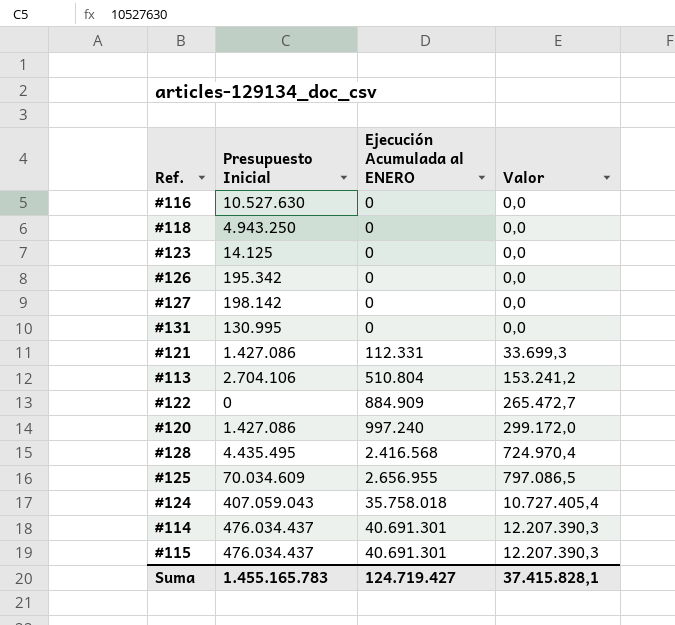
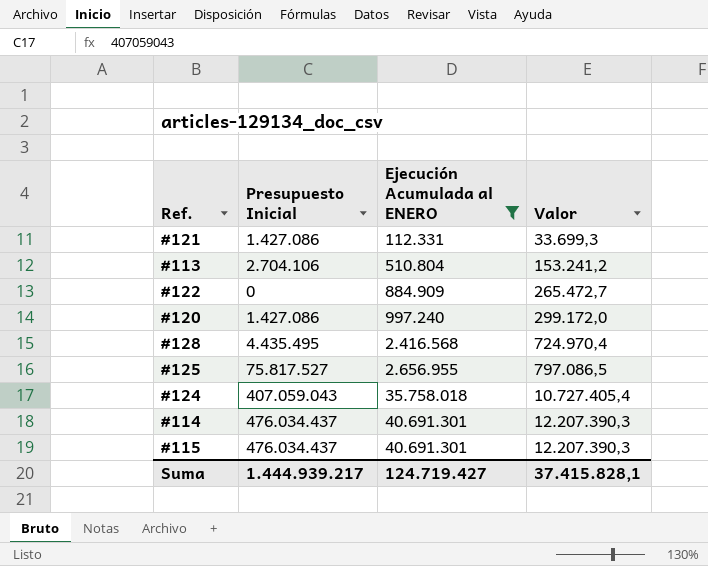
filter: none -> Ejecución Acumulada al ENERO != 0
#125 | Presupuesto Inicial: 70.034.609 -> 75.817.527
Suma | Presupuesto Inicial: 1.455.165.783 -> 1.444.939.217

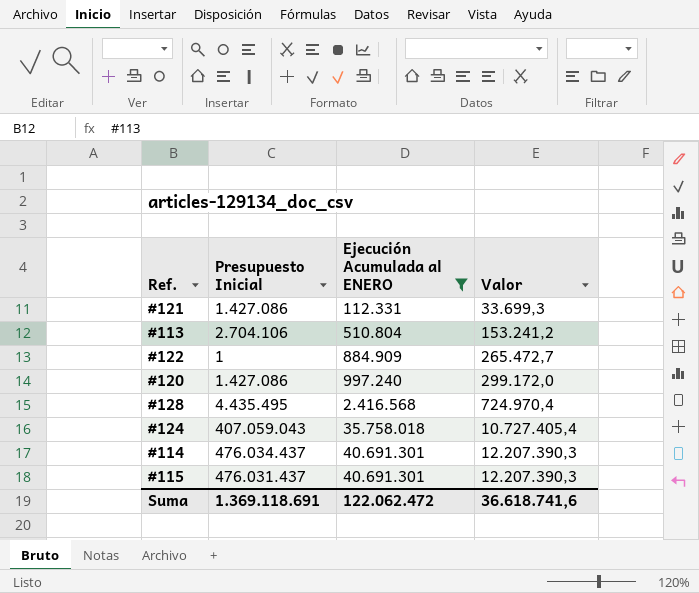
row #125: 75.817.527 | 2.656.955 | 797.086,5 -> none
#122 | Presupuesto Inicial: 0 -> 1
#115 | Presupuesto Inicial: 476.034.437 -> 476.031.437
Suma | Presupuesto Inicial: 1.444.939.217 -> 1.369.118.691
Suma | Ejecución Acumulada al ENERO: 124.719.427 -> 122.062.472
Suma | Valor: 37.415.828,1 -> 36.618.741,6

